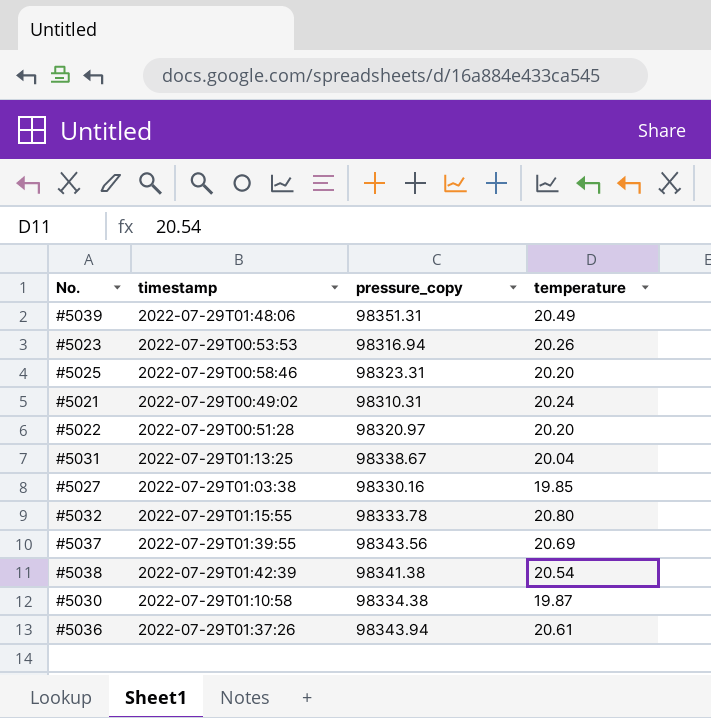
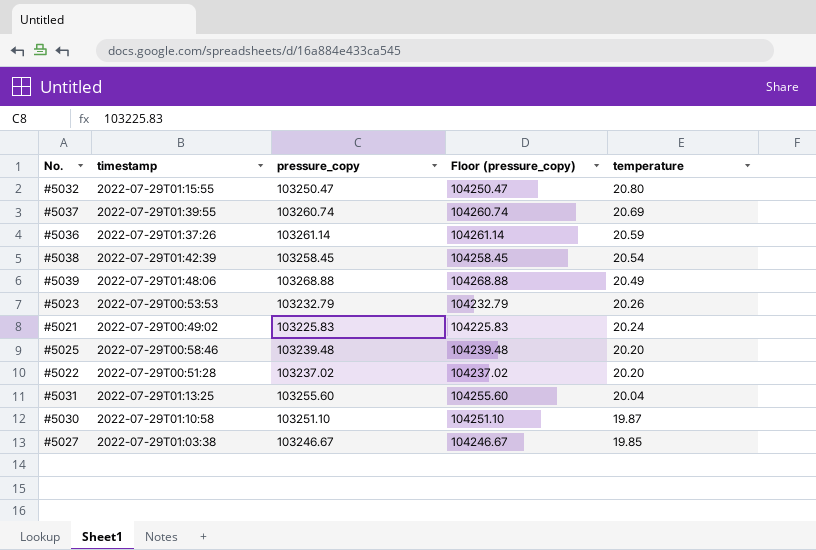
row order: none -> temperature descending
column Floor (pressure_copy) | formula: none -> [pressure_copy] + 1000
#5032 | pressure_copy: 98333.78 -> 103250.47
#5037 | pressure_copy: 98343.56 -> 103260.74
#5036 | pressure_copy: 98343.94 -> 103261.14
#5036 | temperature: 20.61 -> 20.59
#5038 | pressure_copy: 98341.38 -> 103258.45
#5039 | pressure_copy: 98351.31 -> 103268.88
#5023 | pressure_copy: 98316.94 -> 103232.79
#5021 | pressure_copy: 98310.31 -> 103225.83
#5025 | pressure_copy: 98323.31 -> 103239.48
#5022 | pressure_copy: 98320.97 -> 103237.02
#5031 | pressure_copy: 98338.67 -> 103255.60
#5030 | pressure_copy: 98334.38 -> 103251.10
#5027 | pressure_copy: 98330.16 -> 103246.67

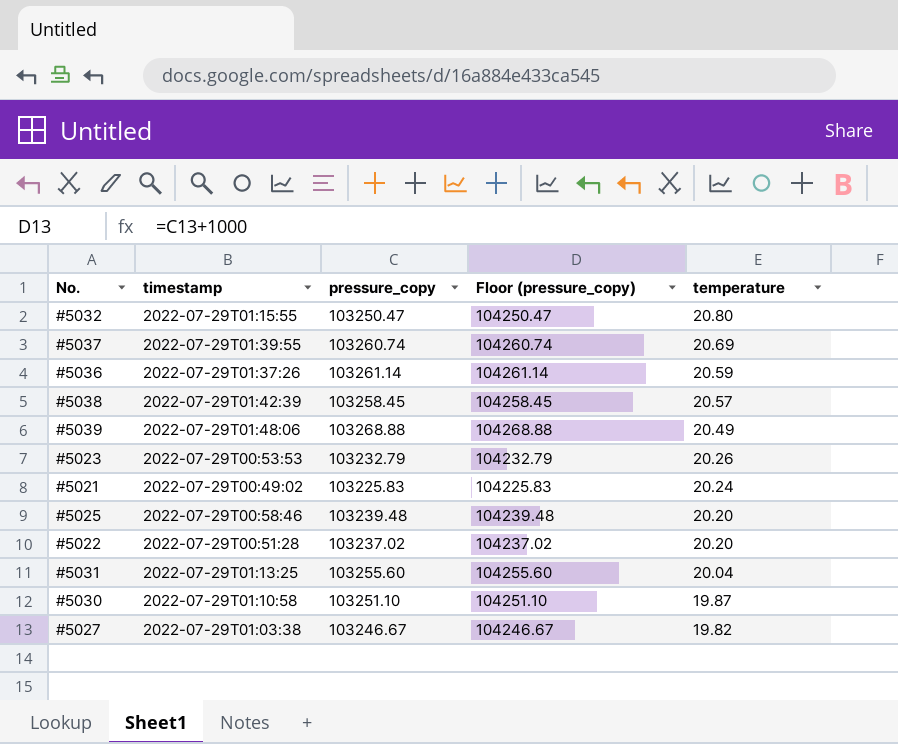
#5038 | temperature: 20.54 -> 20.57
#5027 | temperature: 19.85 -> 19.82

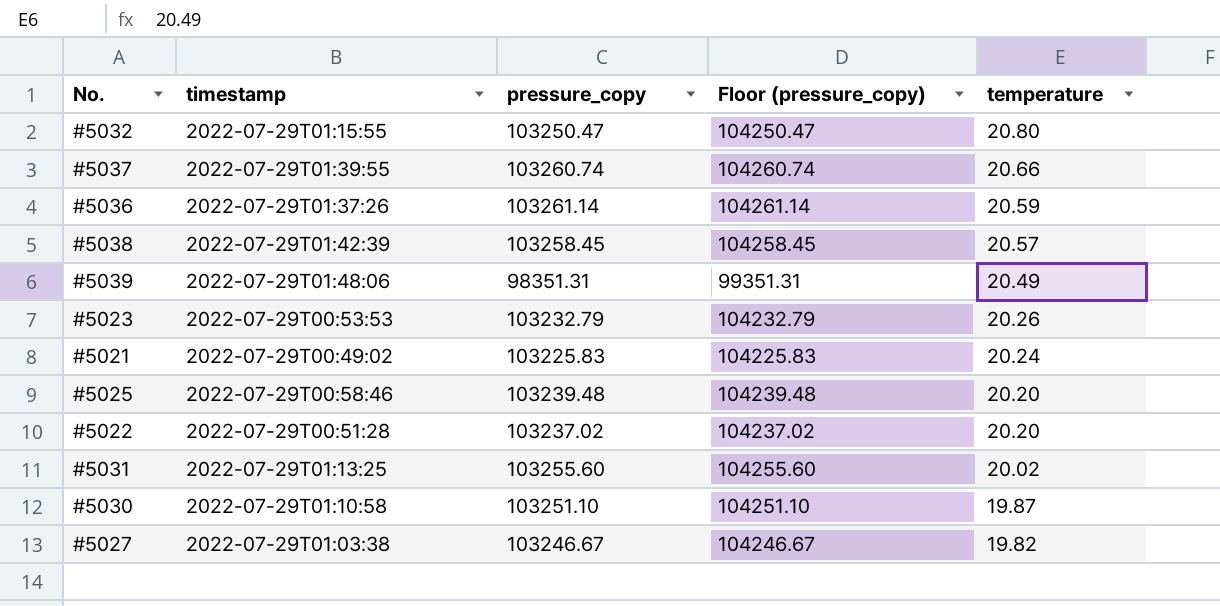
#5037 | temperature: 20.69 -> 20.66
#5039 | pressure_copy: 103268.88 -> 98351.31
#5039 | Floor (pressure_copy): 104268.88 -> 99351.31
#5031 | temperature: 20.04 -> 20.02

